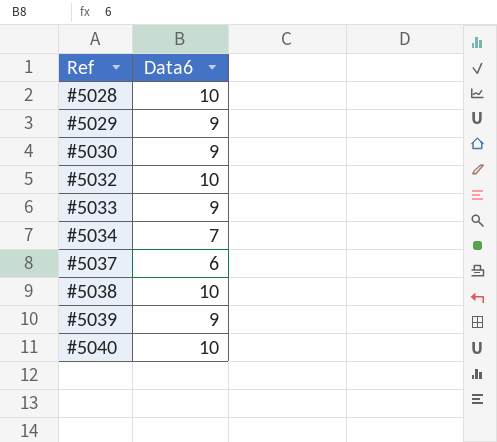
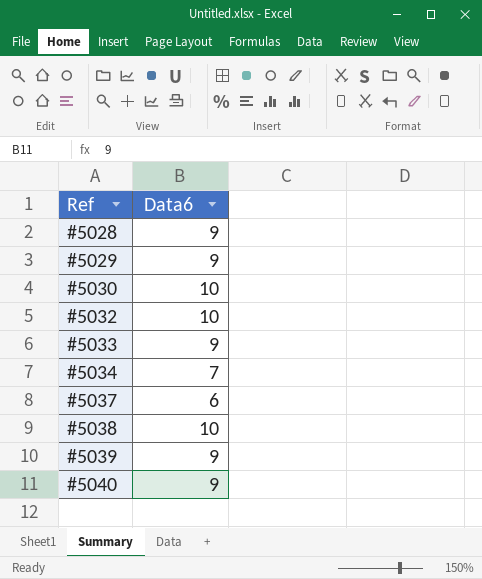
#5028 | Data6: 10 -> 9
#5030 | Data6: 9 -> 10
#5040 | Data6: 10 -> 9

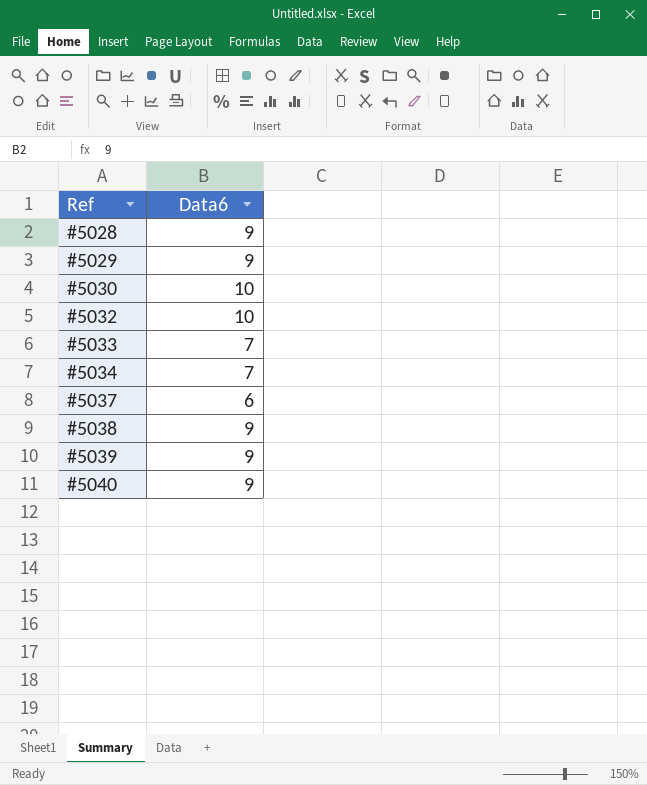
#5033 | Data6: 9 -> 7
#5038 | Data6: 10 -> 9

